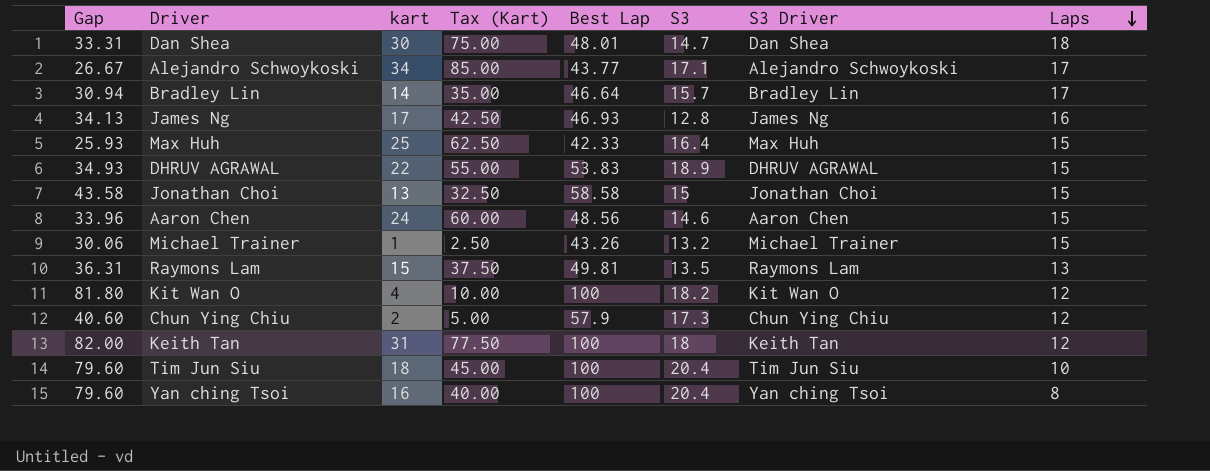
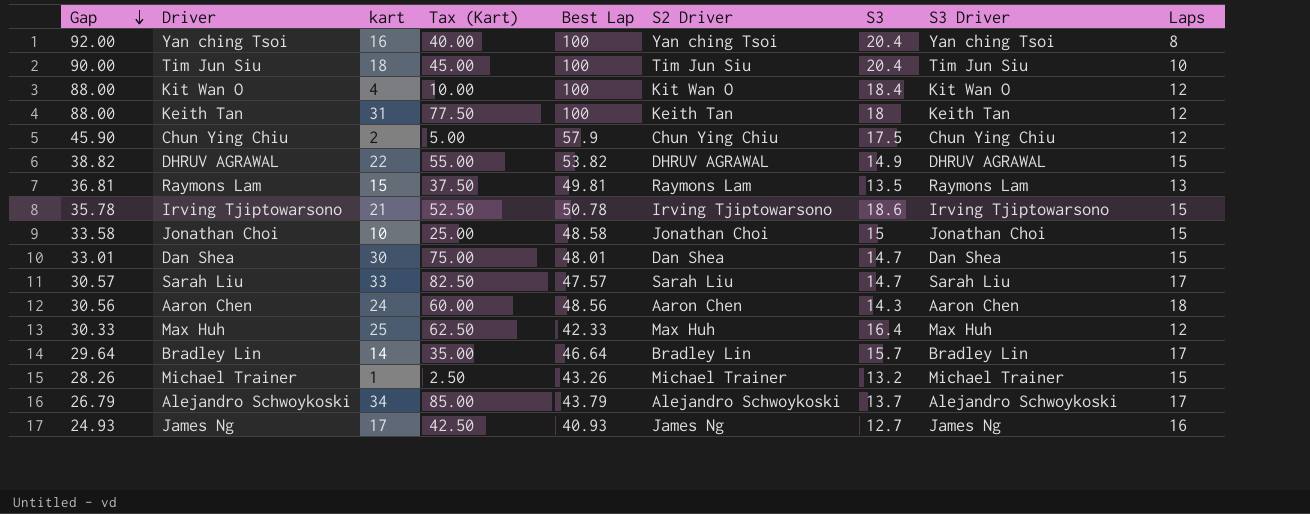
row order: Laps descending -> Gap descending
column Gap | formula: [Best Lap] - [S3] -> [Best Lap] - [Laps]
column S2 Driver | position: none -> 6
Kit Wan O | S3: 18.2 -> 18.4
Chun Ying Chiu | S3: 17.3 -> 17.5
DHRUV AGRAWAL | Best Lap: 53.83 -> 53.82
DHRUV AGRAWAL | S3: 18.9 -> 14.9
row Irving Tjiptowarsono: none -> 35.78 | 21 | 52.50 | 50.78 | Irving Tjiptowarsono | 18.6 | Irving Tjiptowarsono | 15
Jonathan Choi | kart: 13 -> 10
Jonathan Choi | Tax (Kart): 32.50 -> 25.00
Jonathan Choi | Best Lap: 58.58 -> 48.58
Dan Shea | Laps: 18 -> 15
row Sarah Liu: none -> 30.57 | 33 | 82.50 | 47.57 | Sarah Liu | 14.7 | Sarah Liu | 17
Aaron Chen | S3: 14.6 -> 14.3
Aaron Chen | Laps: 15 -> 18
Max Huh | Laps: 15 -> 12
Alejandro Schwoykoski | Best Lap: 43.77 -> 43.79
Alejandro Schwoykoski | S3: 17.1 -> 13.7
James Ng | Best Lap: 46.93 -> 40.93
James Ng | S3: 12.8 -> 12.7

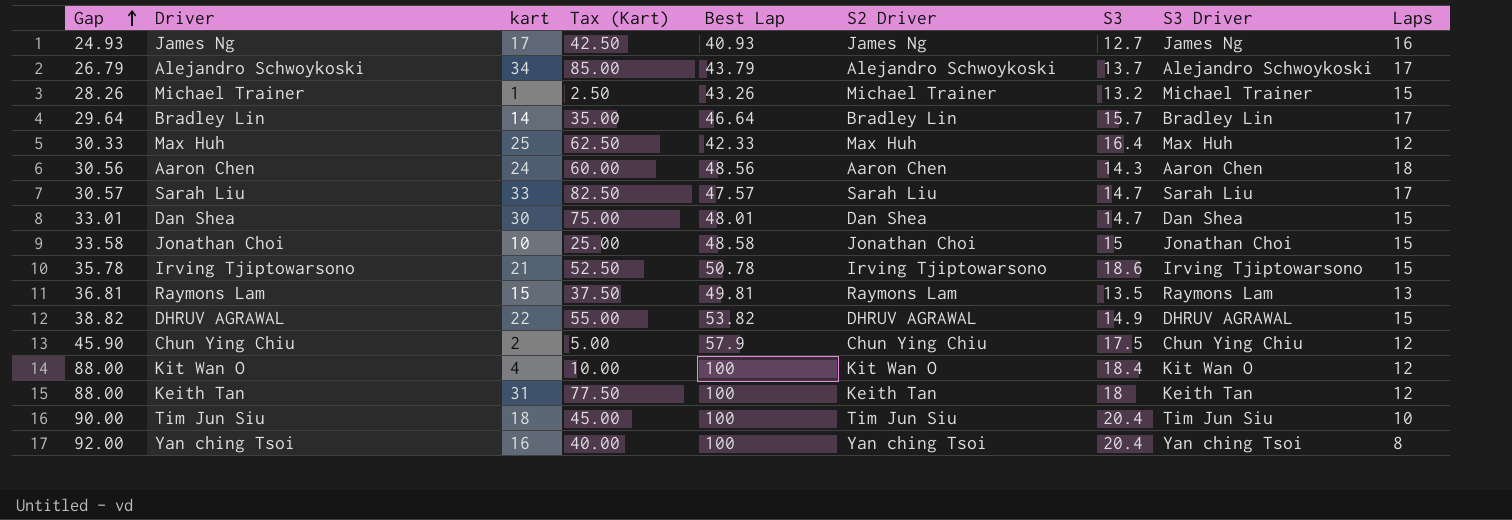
row order: Gap descending -> Gap ascending

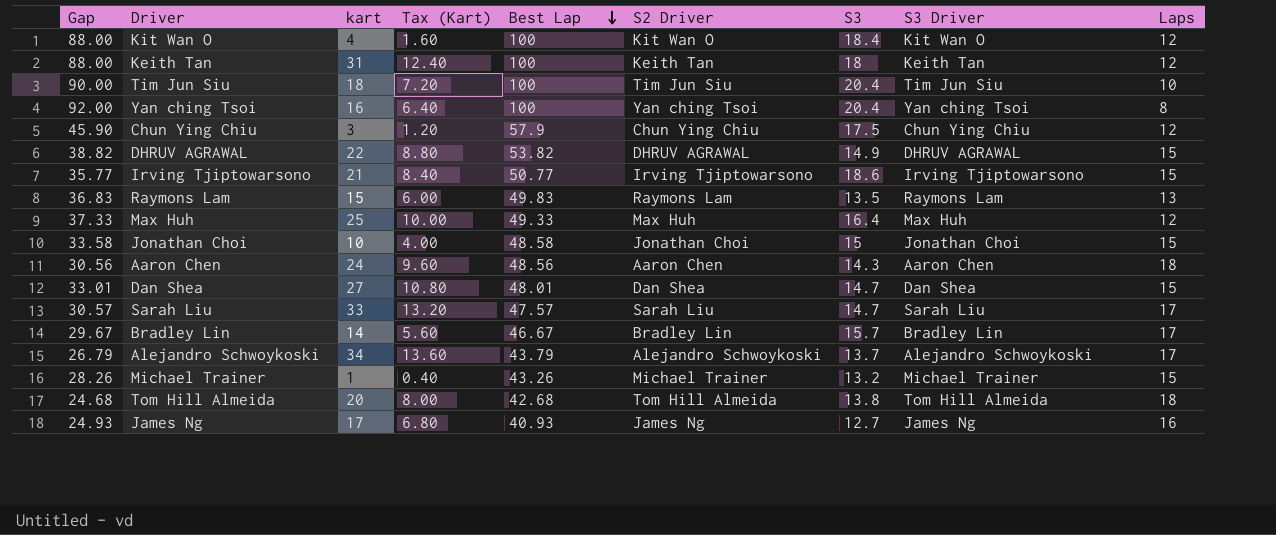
row order: Gap ascending -> Best Lap descending
column Tax (Kart) | formula: [kart] * 2.5 -> [kart] * 0.4
Chun Ying Chiu | kart: 2 -> 3
Irving Tjiptowarsono | Gap: 35.78 -> 35.77
Irving Tjiptowarsono | Best Lap: 50.78 -> 50.77
Raymons Lam | Gap: 36.81 -> 36.83
Raymons Lam | Best Lap: 49.81 -> 49.83
Max Huh | Gap: 30.33 -> 37.33
Max Huh | Best Lap: 42.33 -> 49.33
Dan Shea | kart: 30 -> 27
Bradley Lin | Gap: 29.64 -> 29.67
Bradley Lin | Best Lap: 46.64 -> 46.67
row Tom Hill Almeida: none -> 24.68 | 20 | 8.00 | 42.68 | Tom Hill Almeida | 13.8 | Tom Hill Almeida | 18

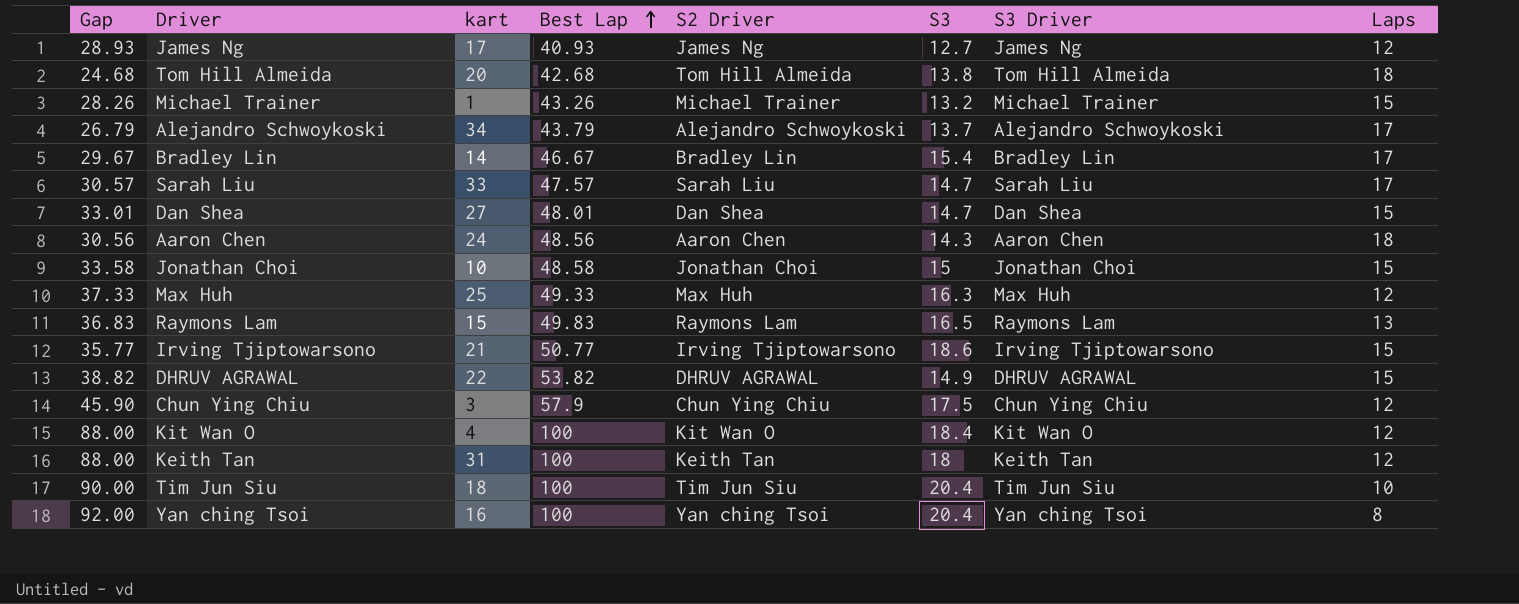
row order: Best Lap descending -> Best Lap ascending
column Tax (Kart) | formula: [kart] * 0.4 -> none
James Ng | Gap: 24.93 -> 28.93
James Ng | Laps: 16 -> 12
Bradley Lin | S3: 15.7 -> 15.4
Max Huh | S3: 16.4 -> 16.3
Raymons Lam | S3: 13.5 -> 16.5

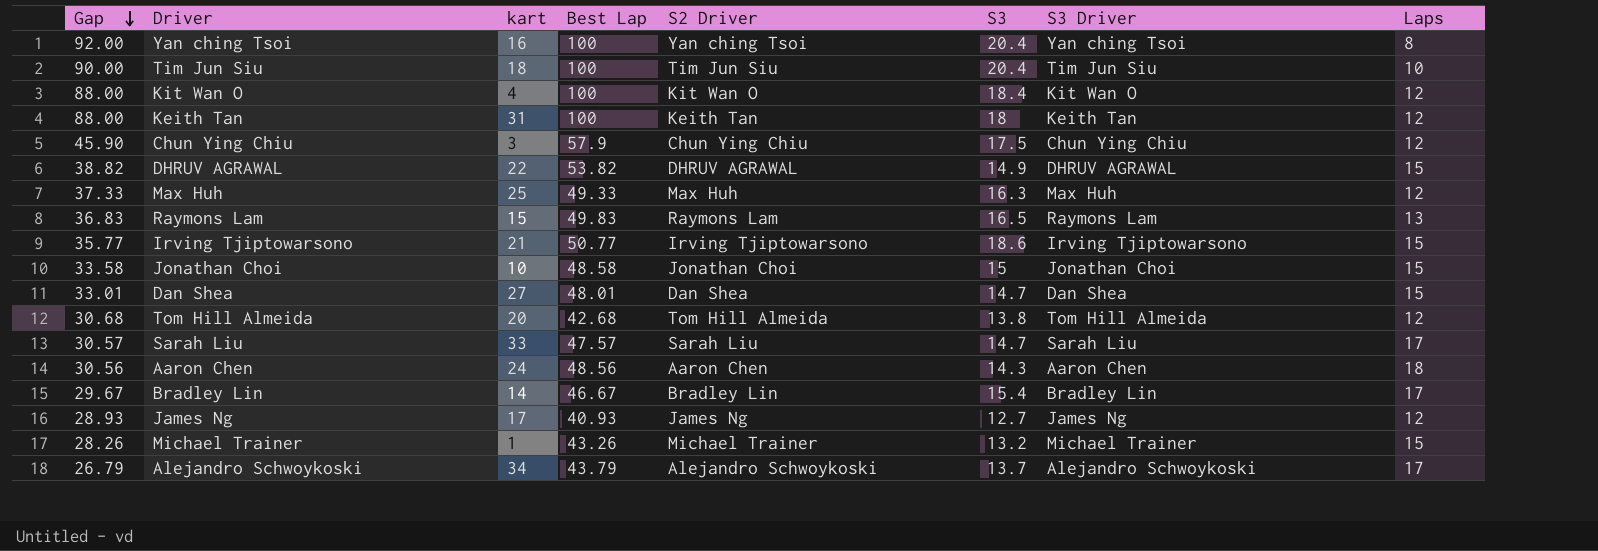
row order: Best Lap ascending -> Gap descending
Tom Hill Almeida | Gap: 24.68 -> 30.68
Tom Hill Almeida | Laps: 18 -> 12

